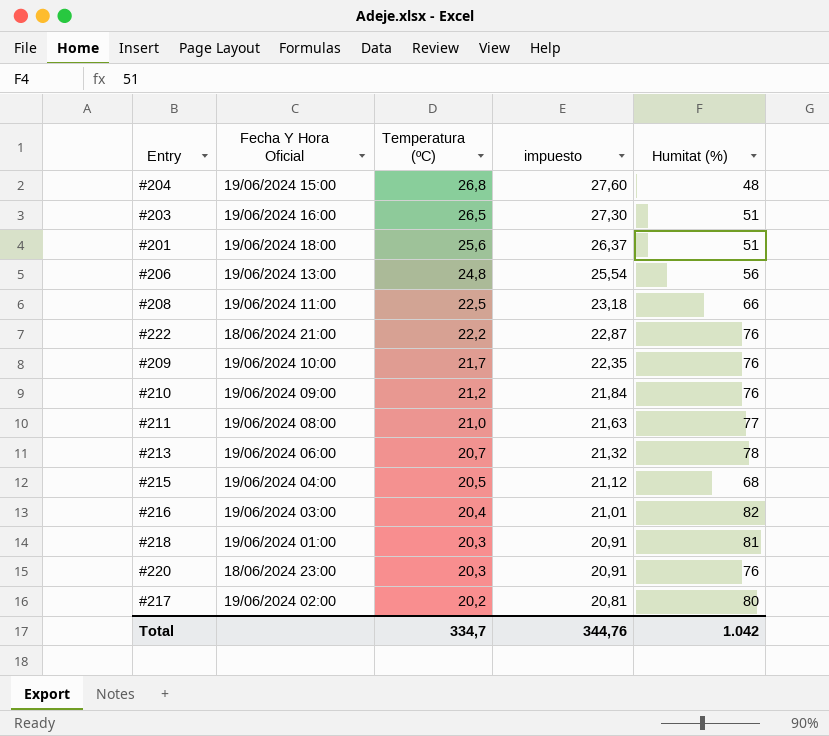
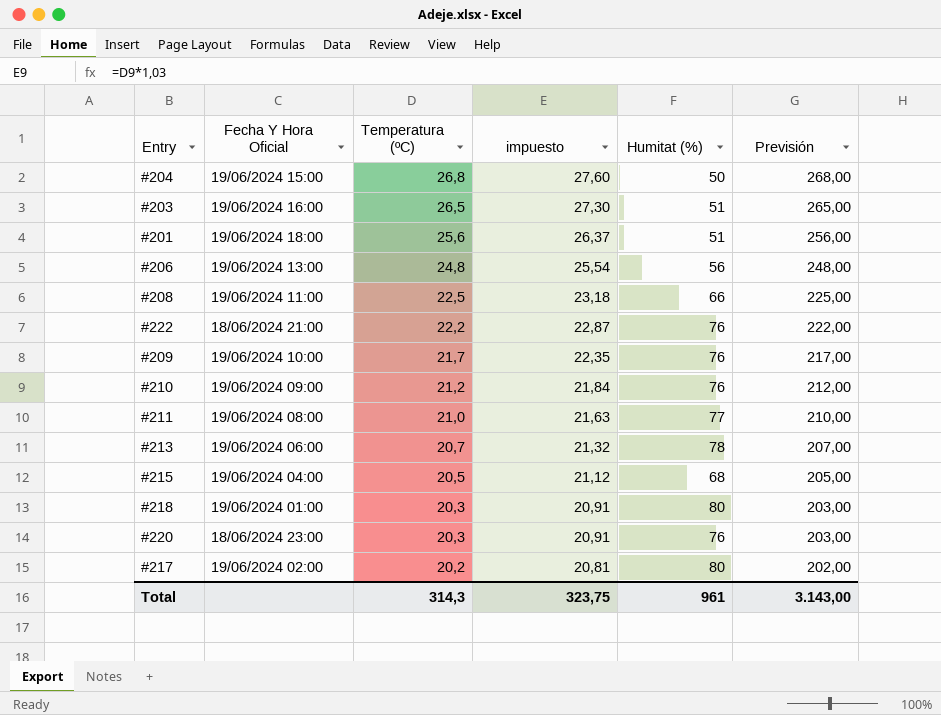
column Previsión | formula: none -> [Temperatura (ºC)] * 10
row #216: 19/06/2024 03:00 | 20,4 | 21,01 | 82 -> none
#204 | Humitat (%): 48 -> 50
#218 | Humitat (%): 81 -> 80
Total | Temperatura (ºC): 334,7 -> 314,3
Total | impuesto: 344,76 -> 323,75
Total | Humitat (%): 1.042 -> 961

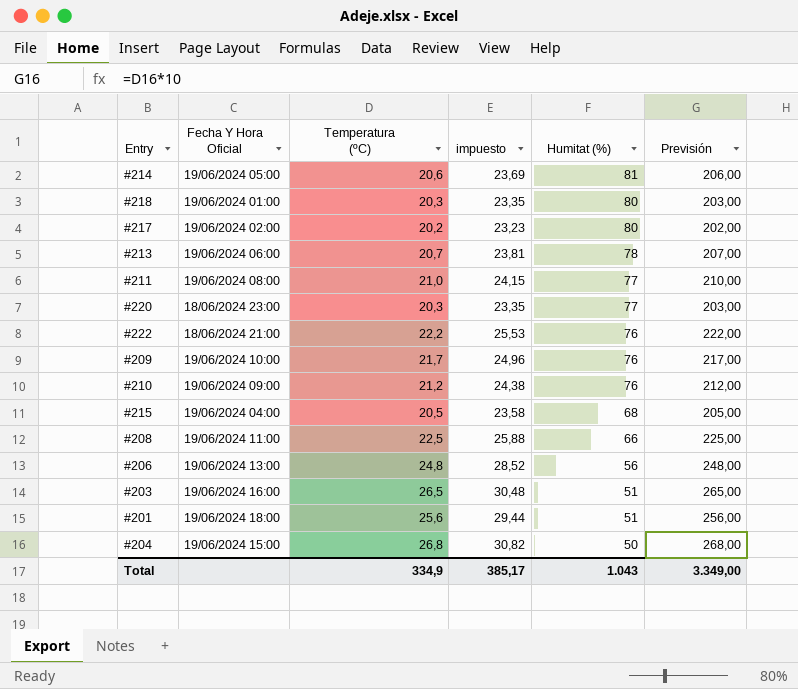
row order: Temperatura (ºC) descending -> Humitat (%) descending
column impuesto | formula: [Temperatura (ºC)] * 1,03 -> [Temperatura (ºC)] * 1,15
row #214: none -> 19/06/2024 05:00 | 20,6 | 23,69 | 81 | 206,00
#220 | Humitat (%): 76 -> 77
Total | Temperatura (ºC): 314,3 -> 334,9
Total | impuesto: 323,75 -> 385,17
Total | Humitat (%): 961 -> 1.043
Total | Previsión: 3.143,00 -> 3.349,00

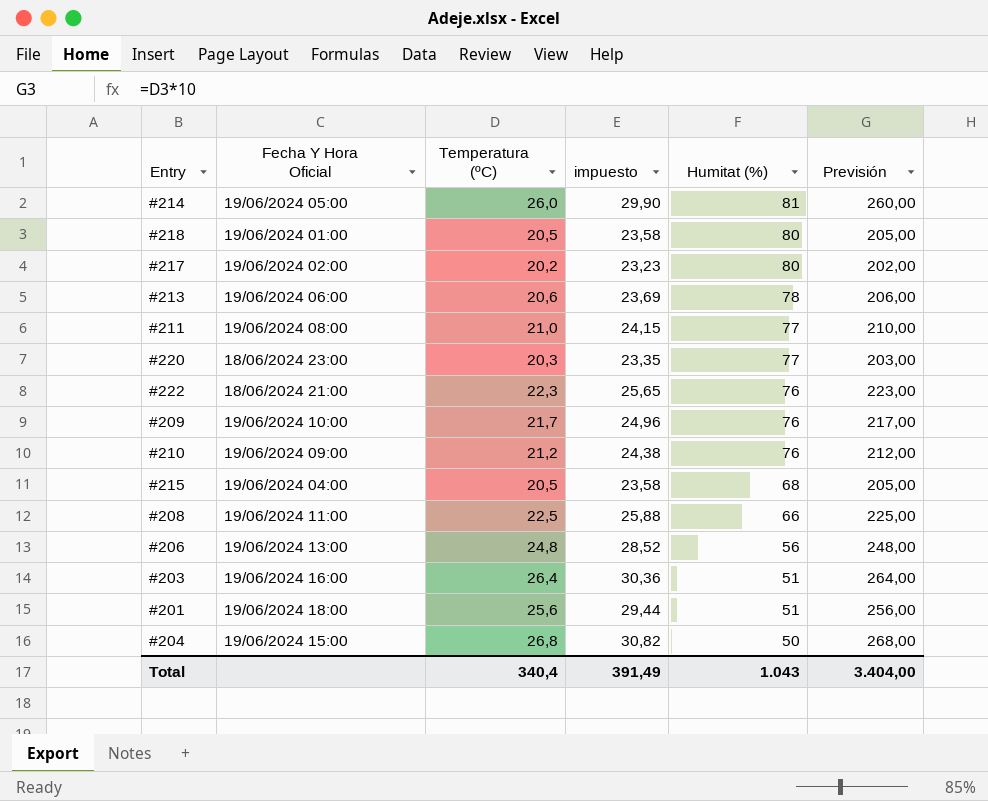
#214 | Temperatura (ºC): 20,6 -> 26,0
#214 | impuesto: 23,69 -> 29,90
#214 | Previsión: 206,00 -> 260,00
#218 | Temperatura (ºC): 20,3 -> 20,5
#218 | impuesto: 23,35 -> 23,58
#218 | Previsión: 203,00 -> 205,00
#213 | Temperatura (ºC): 20,7 -> 20,6
#213 | impuesto: 23,81 -> 23,69
#213 | Previsión: 207,00 -> 206,00
#222 | Temperatura (ºC): 22,2 -> 22,3
#222 | impuesto: 25,53 -> 25,65
#222 | Previsión: 222,00 -> 223,00
#203 | Temperatura (ºC): 26,5 -> 26,4
#203 | impuesto: 30,48 -> 30,36
#203 | Previsión: 265,00 -> 264,00
Total | Temperatura (ºC): 334,9 -> 340,4
Total | impuesto: 385,17 -> 391,49
Total | Previsión: 3.349,00 -> 3.404,00

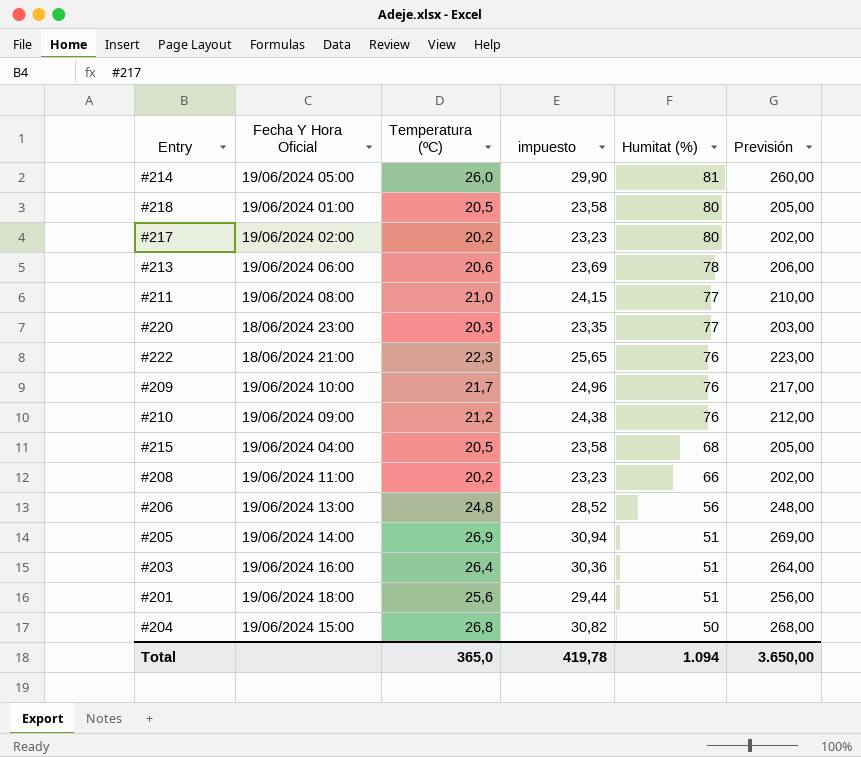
#208 | Temperatura (ºC): 22,5 -> 20,2
#208 | impuesto: 25,88 -> 23,23
#208 | Previsión: 225,00 -> 202,00
row #205: none -> 19/06/2024 14:00 | 26,9 | 30,94 | 51 | 269,00
Total | Temperatura (ºC): 340,4 -> 365,0
Total | impuesto: 391,49 -> 419,78
Total | Humitat (%): 1.043 -> 1.094
Total | Previsión: 3.404,00 -> 3.650,00

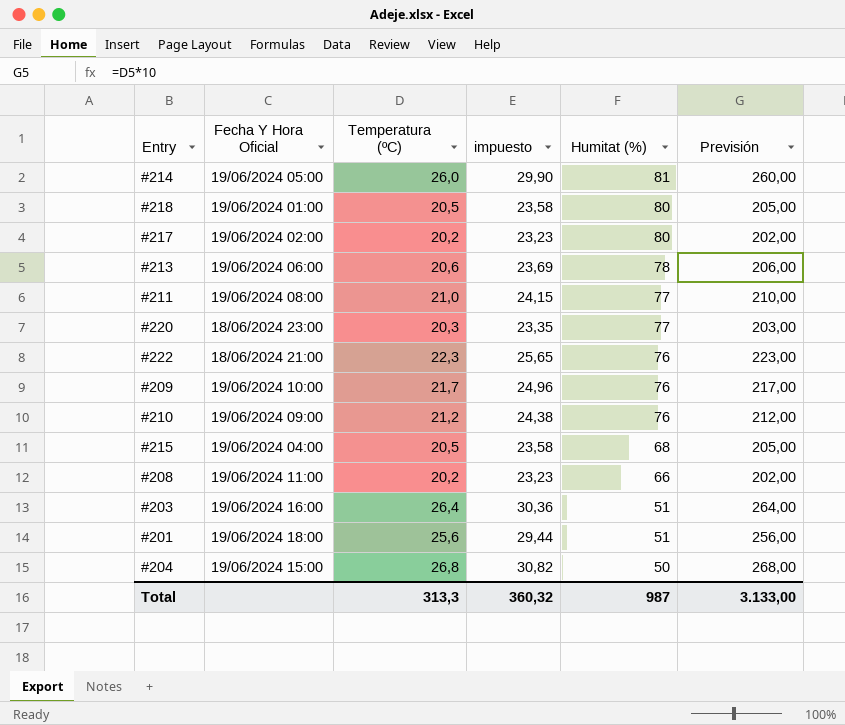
row #206: 19/06/2024 13:00 | 24,8 | 28,52 | 56 | 248,00 -> none
row #205: 19/06/2024 14:00 | 26,9 | 30,94 | 51 | 269,00 -> none
Total | Temperatura (ºC): 365,0 -> 313,3
Total | impuesto: 419,78 -> 360,32
Total | Humitat (%): 1.094 -> 987
Total | Previsión: 3.650,00 -> 3.133,00

